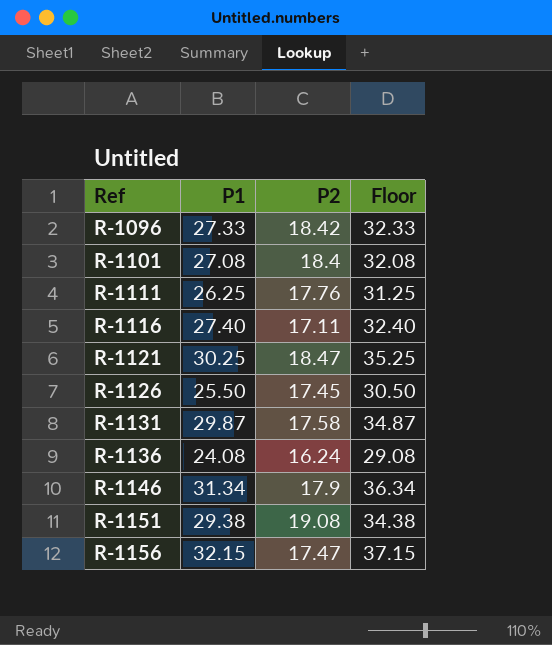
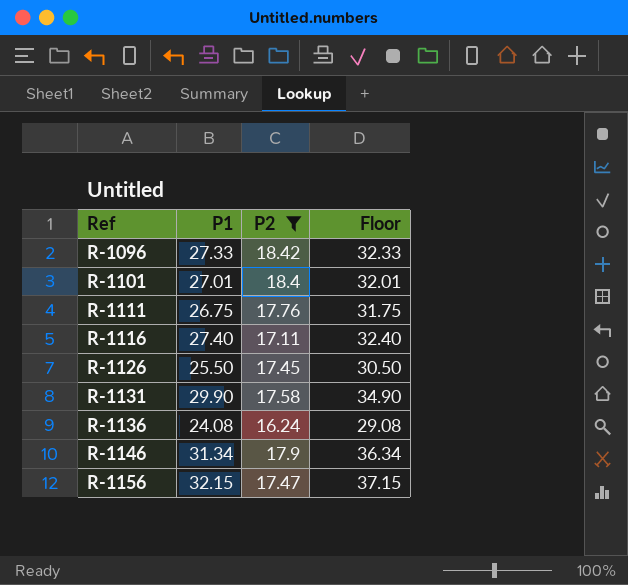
filter: none -> P2 <= 18.42
R-1101 | P1: 27.08 -> 27.01
R-1101 | Floor: 32.08 -> 32.01
R-1111 | P1: 26.25 -> 26.75
R-1111 | Floor: 31.25 -> 31.75
R-1131 | P1: 29.87 -> 29.90
R-1131 | Floor: 34.87 -> 34.90

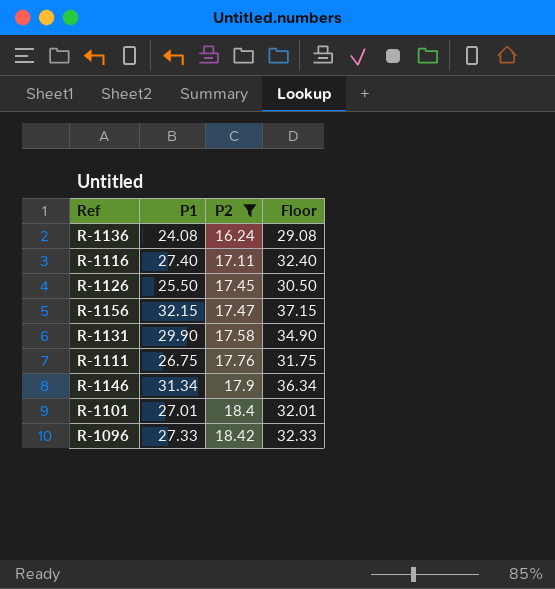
row order: Ref ascending -> P2 ascending

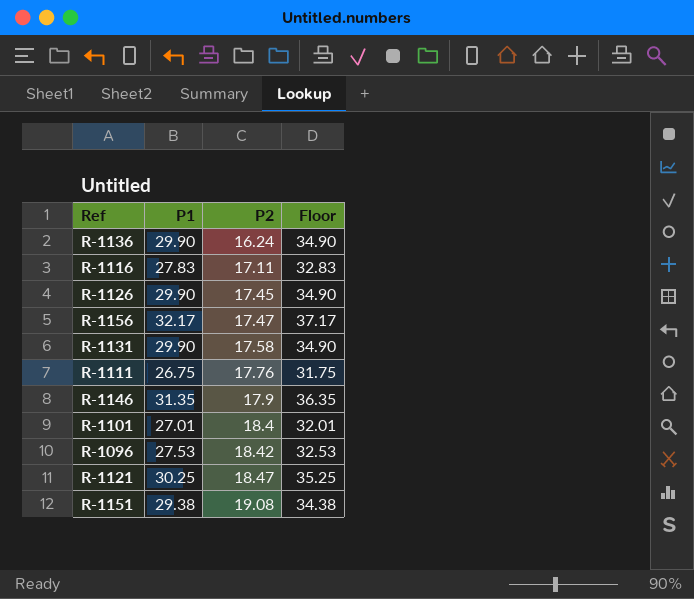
filter: P2 <= 18.42 -> none
R-1136 | P1: 24.08 -> 29.90
R-1136 | Floor: 29.08 -> 34.90
R-1116 | P1: 27.40 -> 27.83
R-1116 | Floor: 32.40 -> 32.83
R-1126 | P1: 25.50 -> 29.90
R-1126 | Floor: 30.50 -> 34.90
R-1156 | P1: 32.15 -> 32.17
R-1156 | Floor: 37.15 -> 37.17
R-1146 | P1: 31.34 -> 31.35
R-1146 | Floor: 36.34 -> 36.35
R-1096 | P1: 27.33 -> 27.53
R-1096 | Floor: 32.33 -> 32.53

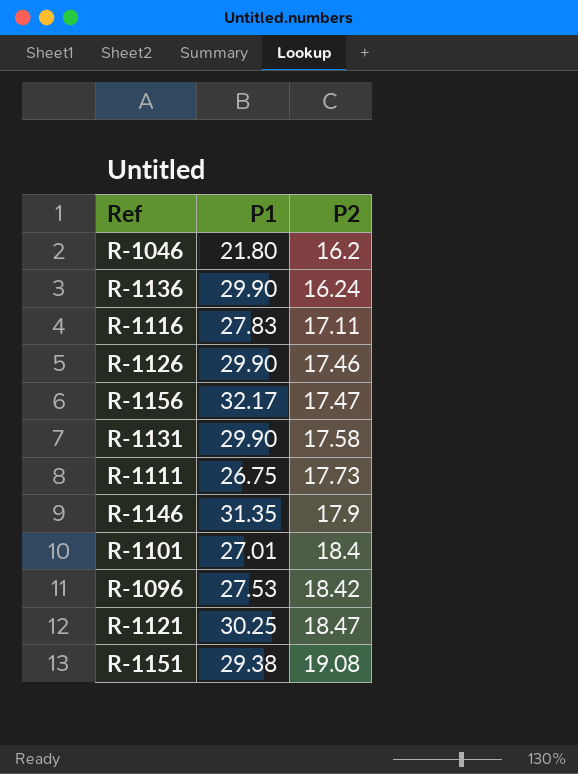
column Floor | formula: [P1] + 5 -> none
row R-1046: none -> 21.80 | 16.2
R-1126 | P2: 17.45 -> 17.46
R-1111 | P2: 17.76 -> 17.73

